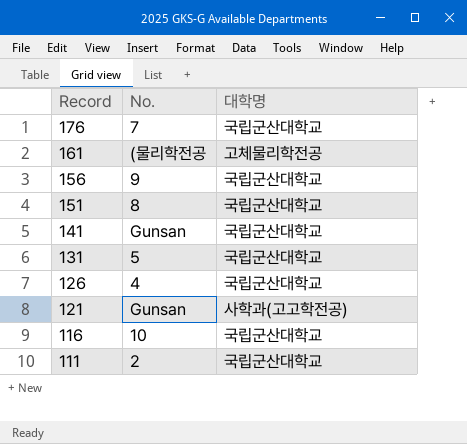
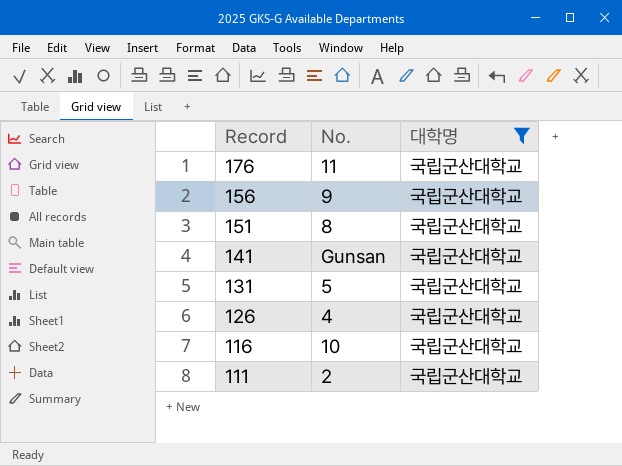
filter: none -> 대학명 = 국립군산대학교
176 | No.: 7 -> 11

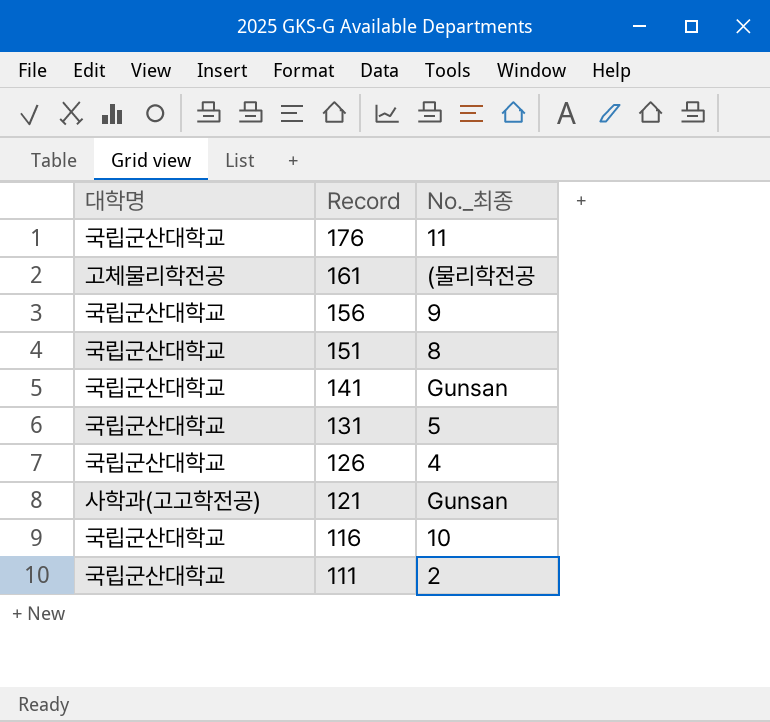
filter: 대학명 = 국립군산대학교 -> none
column 대학명 | position: 3 -> 1
column name: No. -> No._최종

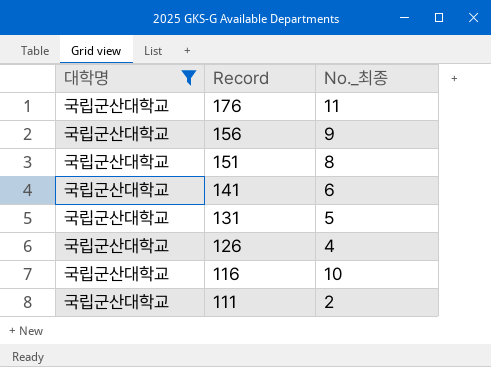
filter: none -> 대학명 = 국립군산대학교
141 | No._최종: Gunsan -> 6

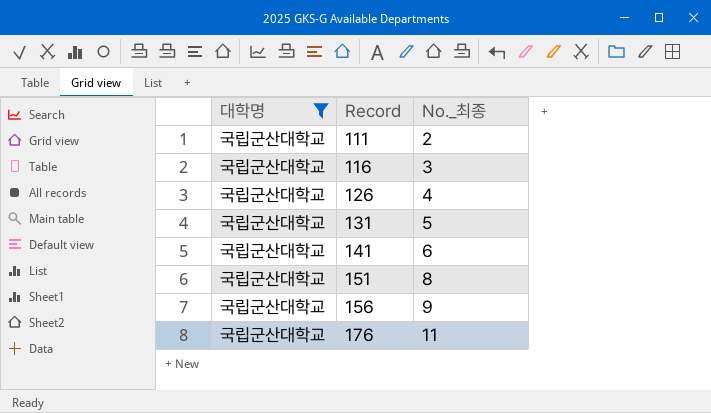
row order: Record descending -> Record ascending
116 | No._최종: 10 -> 3

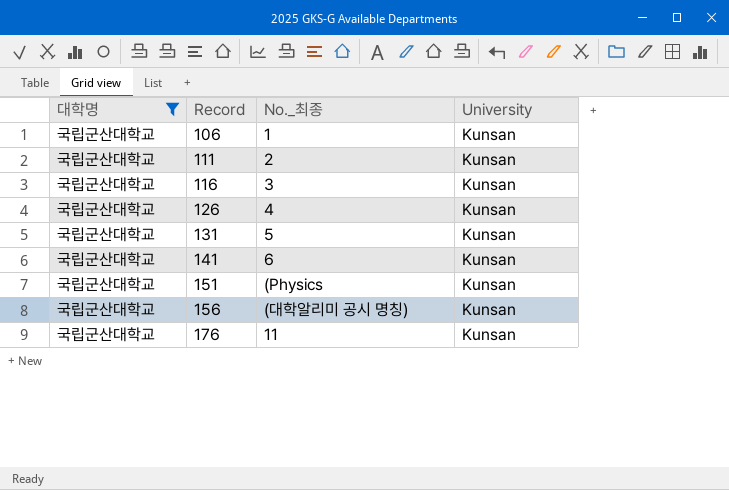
column University | position: none -> 4
row 106: none -> 국립군산대학교 | 1 | Kunsan
151 | No._최종: 8 -> (Physics
156 | No._최종: 9 -> (대학알리미 공시 명칭)

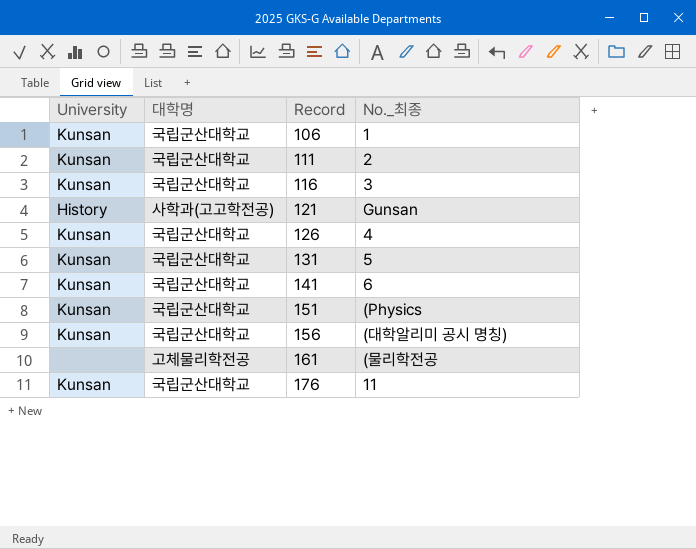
filter: 대학명 = 국립군산대학교 -> none
column University | position: 4 -> 1

